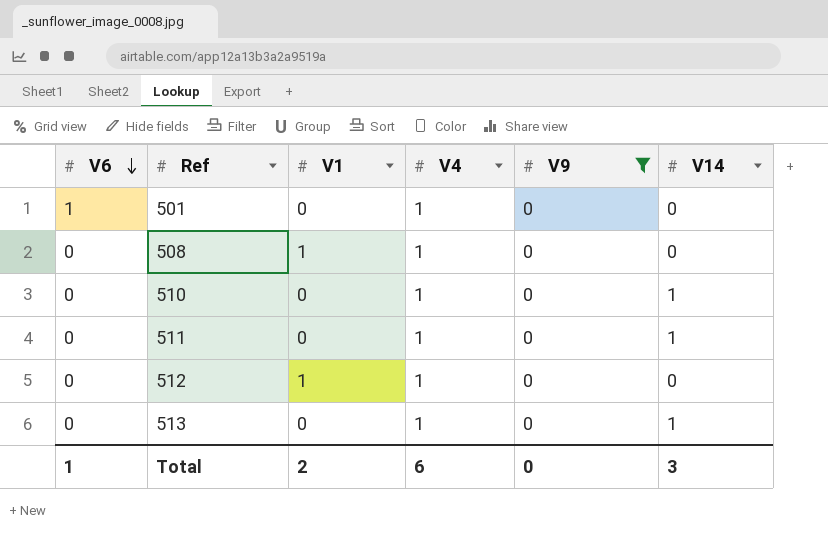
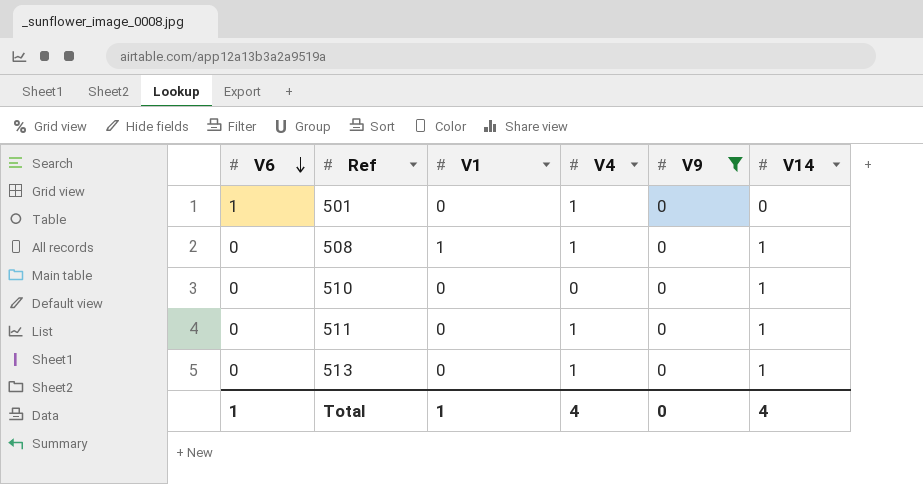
row 512: 0 | 1 | 1 | 0 | 0 -> none
508 | V14: 0 -> 1
510 | V4: 1 -> 0
Total | V1: 2 -> 1
Total | V4: 6 -> 4
Total | V14: 3 -> 4

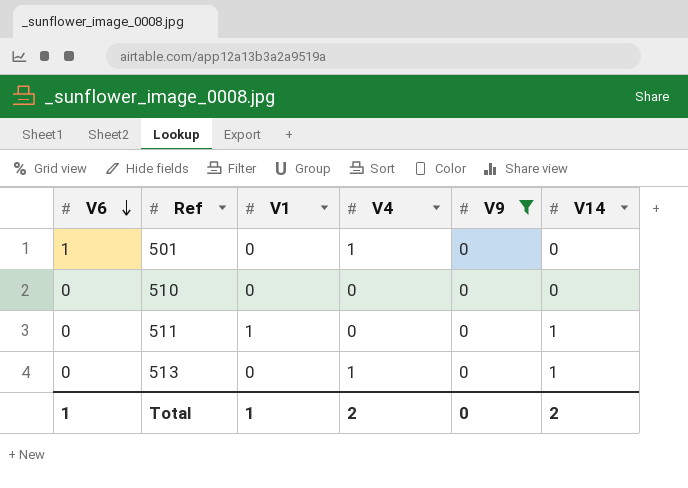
row 508: 0 | 1 | 1 | 0 | 1 -> none
510 | V14: 1 -> 0
511 | V1: 0 -> 1
511 | V4: 1 -> 0
Total | V4: 4 -> 2
Total | V14: 4 -> 2

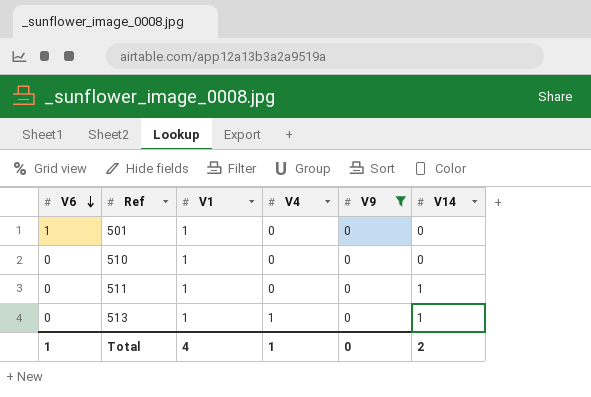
501 | V1: 0 -> 1
501 | V4: 1 -> 0
510 | V1: 0 -> 1
513 | V1: 0 -> 1
Total | V1: 1 -> 4
Total | V4: 2 -> 1

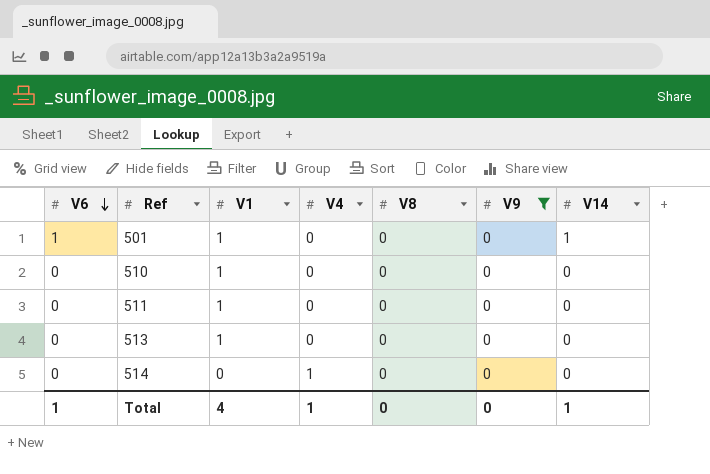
column V8 | position: none -> 5
501 | V14: 0 -> 1
511 | V14: 1 -> 0
513 | V4: 1 -> 0
513 | V14: 1 -> 0
row 514: none -> 0 | 0 | 1 | 0 | 0 | 0
Total | V14: 2 -> 1

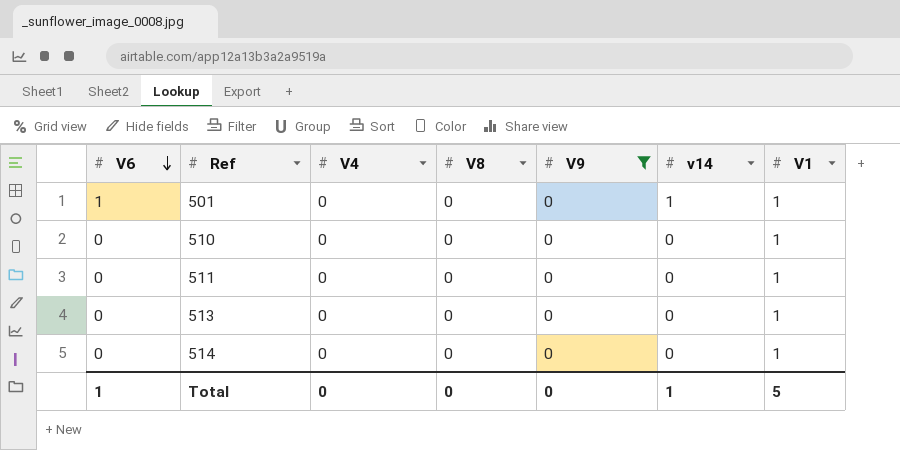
column name: V14 -> v14
column V1 | position: 3 -> 7
514 | V4: 1 -> 0
514 | V1: 0 -> 1
Total | V4: 1 -> 0
Total | V1: 4 -> 5

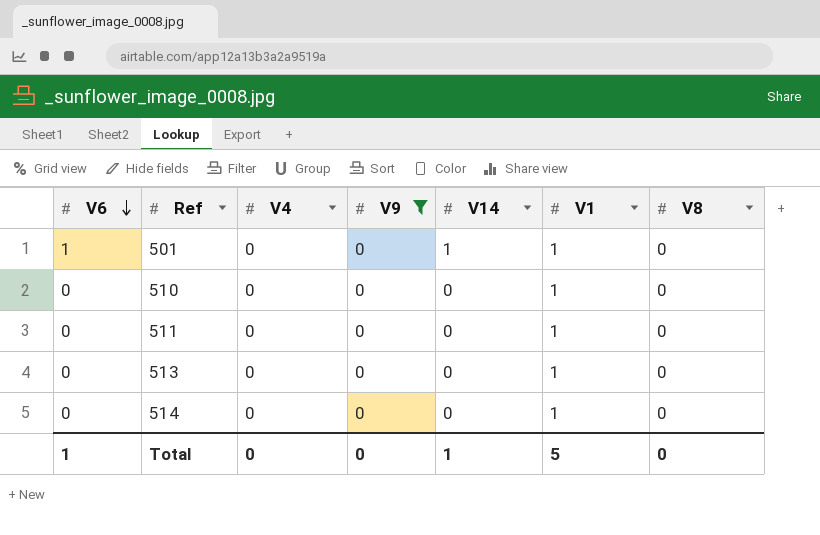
column name: v14 -> V14
column V8 | position: 4 -> 7

